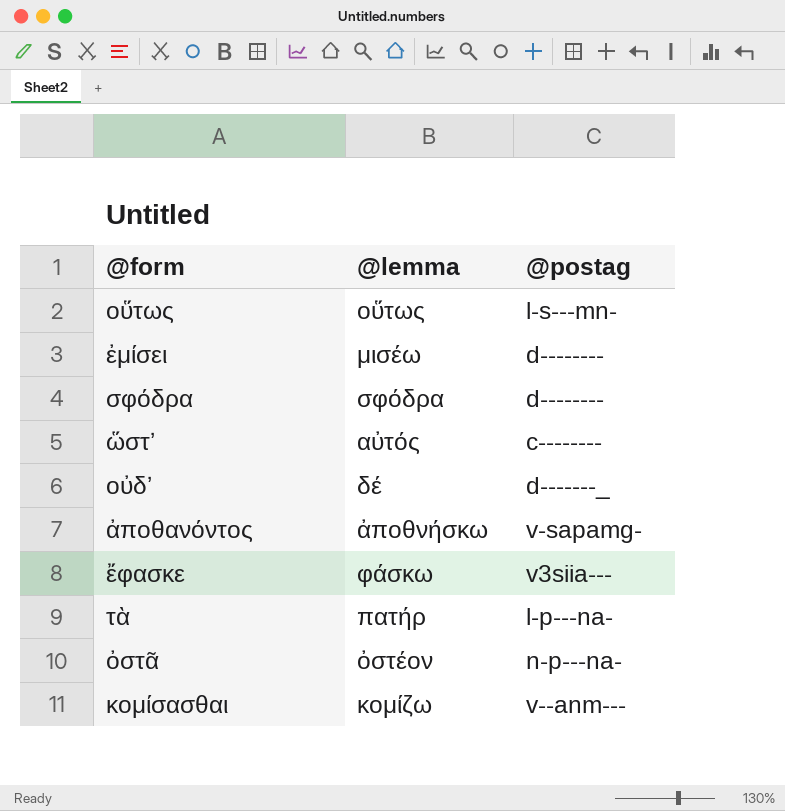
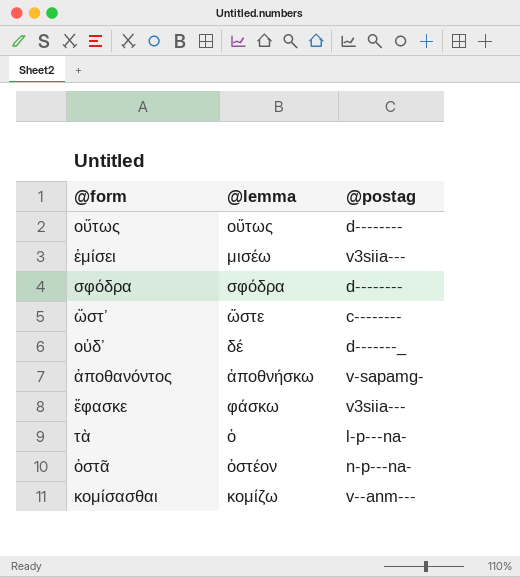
οὕτως | @postag: l-s---mn- -> d--------
ἐμίσει | @postag: d-------- -> v3siia---
ὥστʼ | @lemma: αὐτός -> ὥστε
τὰ | @lemma: πατήρ -> ὁ

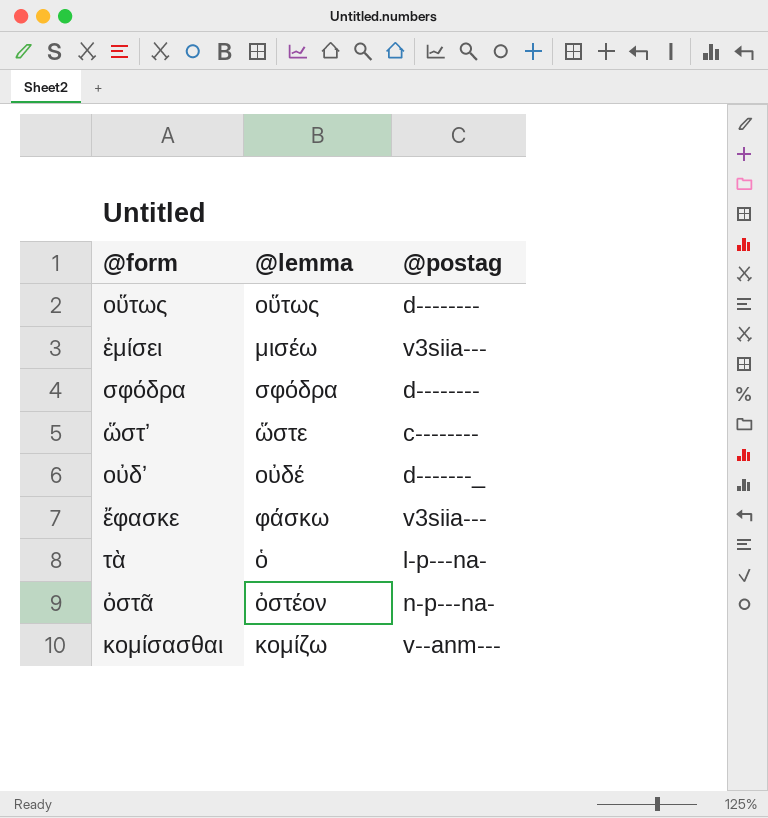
row ἀποθανόντος: ἀποθνήσκω | v-sapamg- -> none
οὐδʼ | @lemma: δέ -> οὐδέ

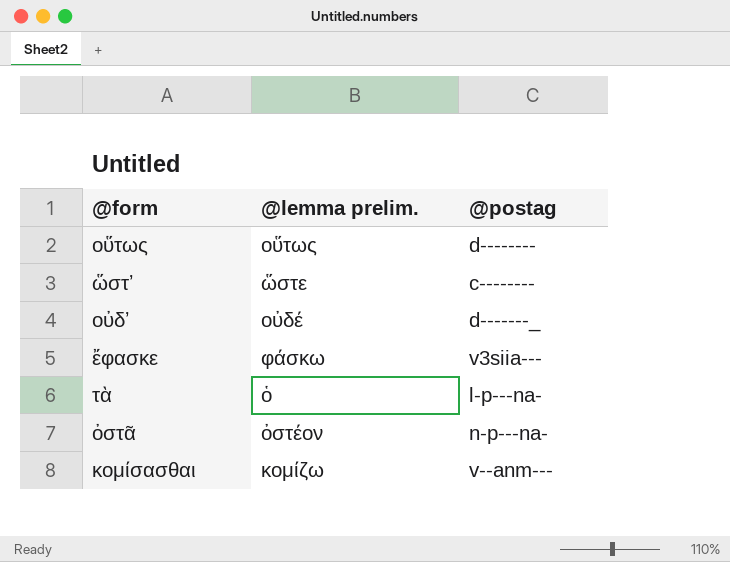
column name: @lemma -> @lemma prelim.
row ἐμίσει: μισέω | v3siia--- -> none
row σφόδρα: σφόδρα | d-------- -> none

